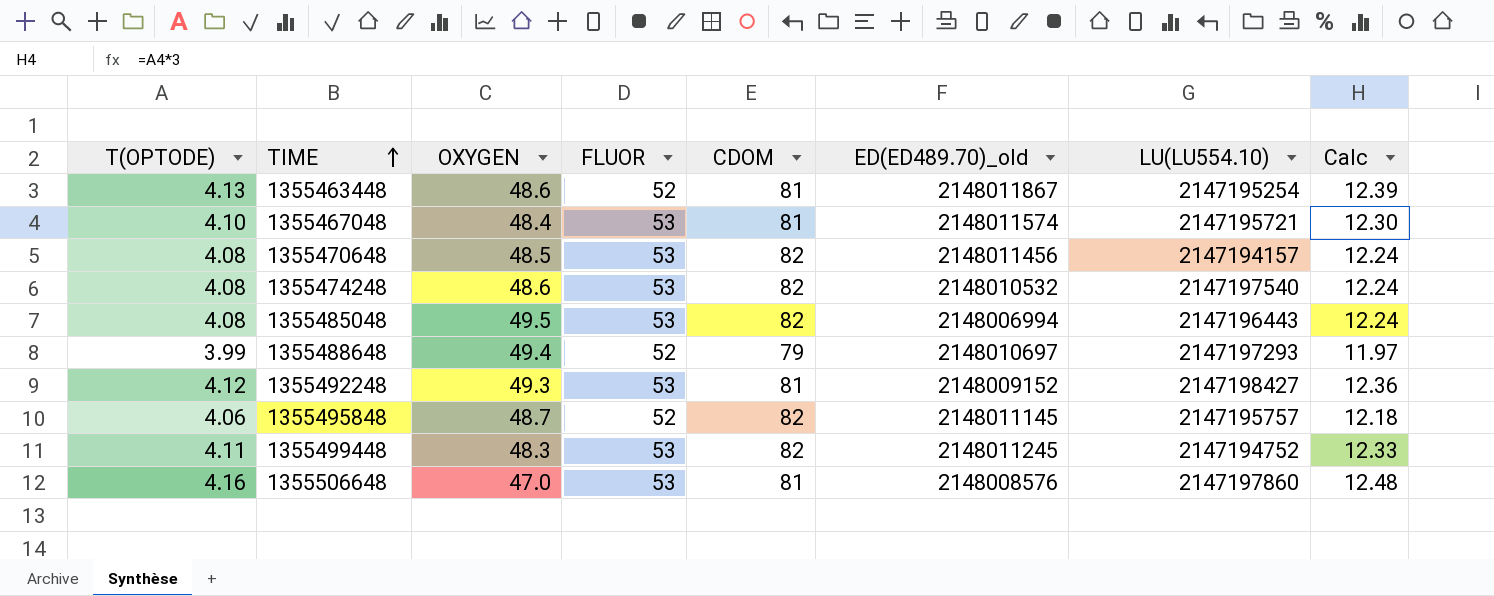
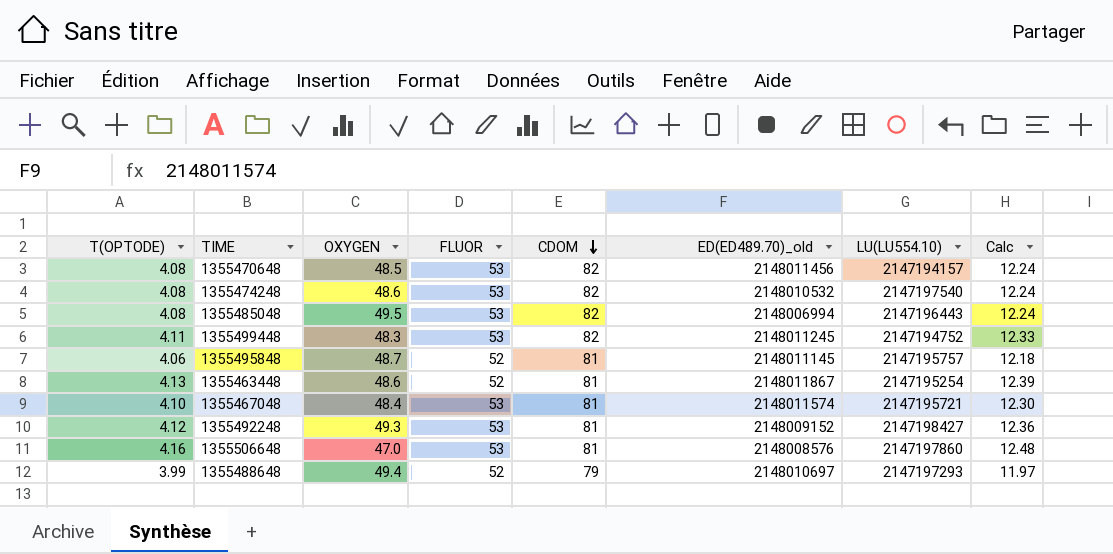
row order: TIME ascending -> CDOM descending
1355495848 | CDOM: 82 -> 81

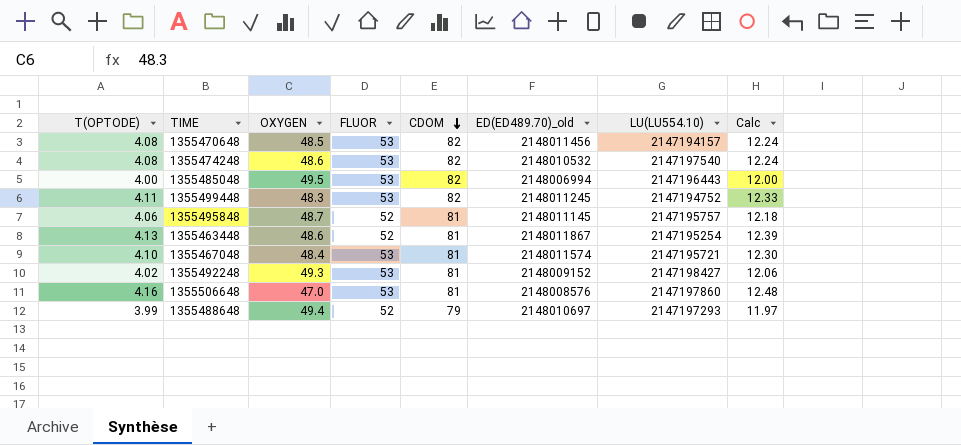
1355485048 | T(OPTODE): 4.08 -> 4.00
1355485048 | Calc: 12.24 -> 12.00
1355492248 | T(OPTODE): 4.12 -> 4.02
1355492248 | Calc: 12.36 -> 12.06

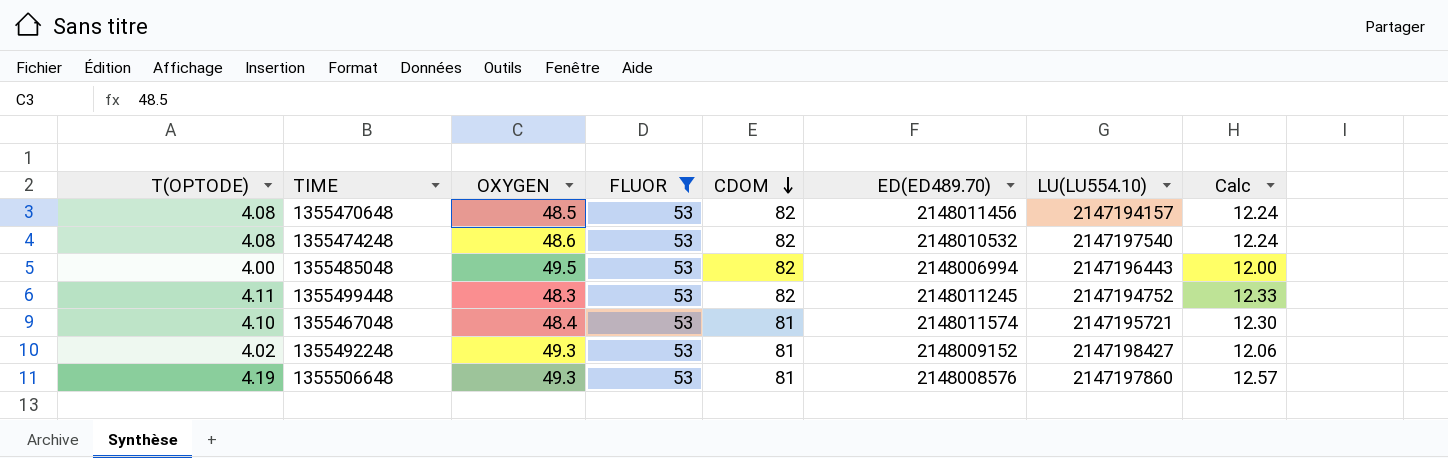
filter: none -> FLUOR = 53
column name: ED(ED489.70)_old -> ED(ED489.70)
1355506648 | T(OPTODE): 4.16 -> 4.19
1355506648 | OXYGEN: 47.0 -> 49.3
1355506648 | Calc: 12.48 -> 12.57

